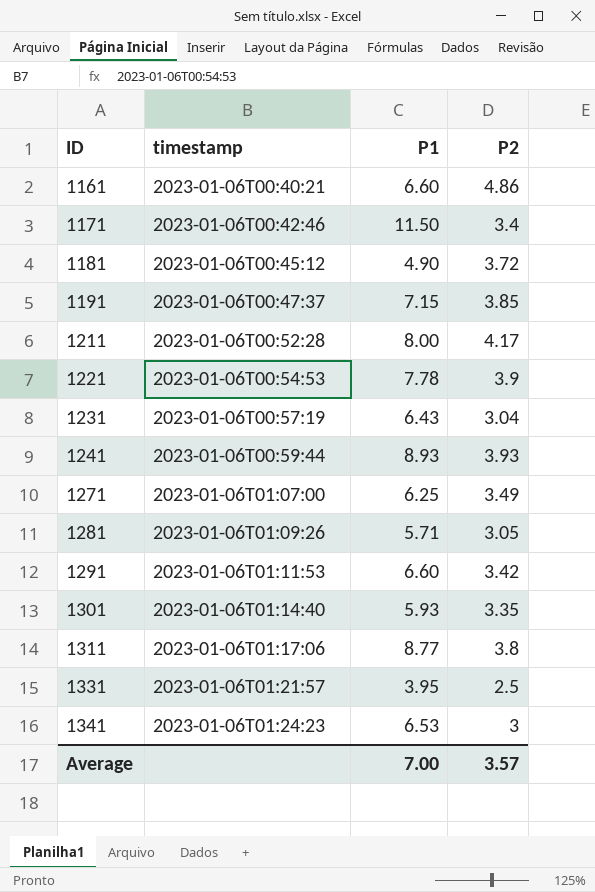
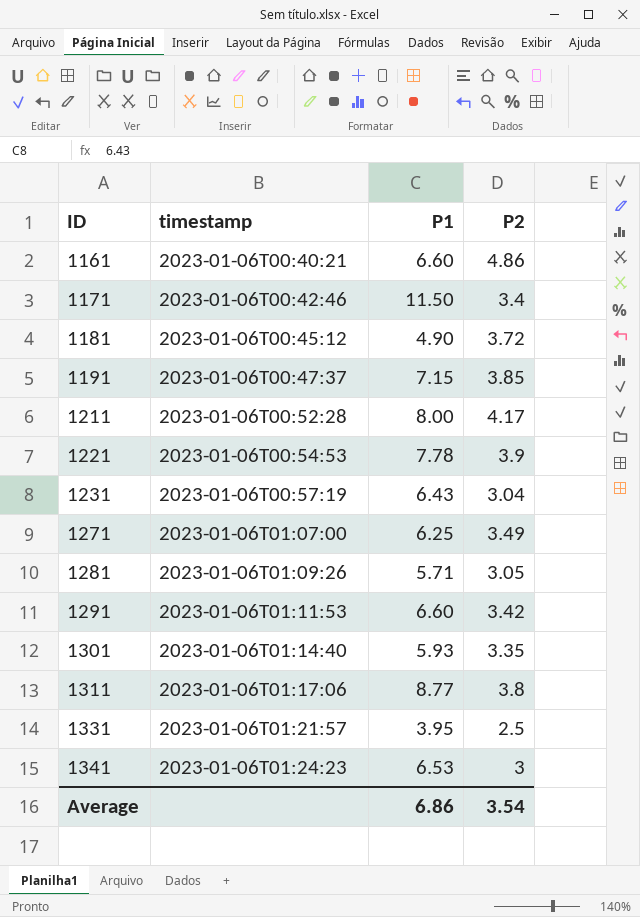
row 1241: 2023-01-06T00:59:44 | 8.93 | 3.93 -> none
Average | P1: 7.00 -> 6.86
Average | P2: 3.57 -> 3.54

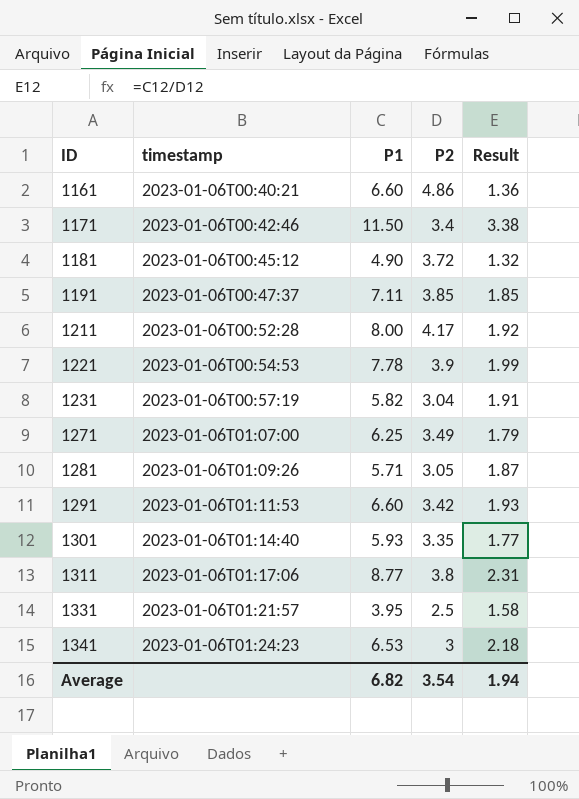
column Result | formula: none -> [P1] / [P2]
1191 | P1: 7.15 -> 7.11
1231 | P1: 6.43 -> 5.82
Average | P1: 6.86 -> 6.82

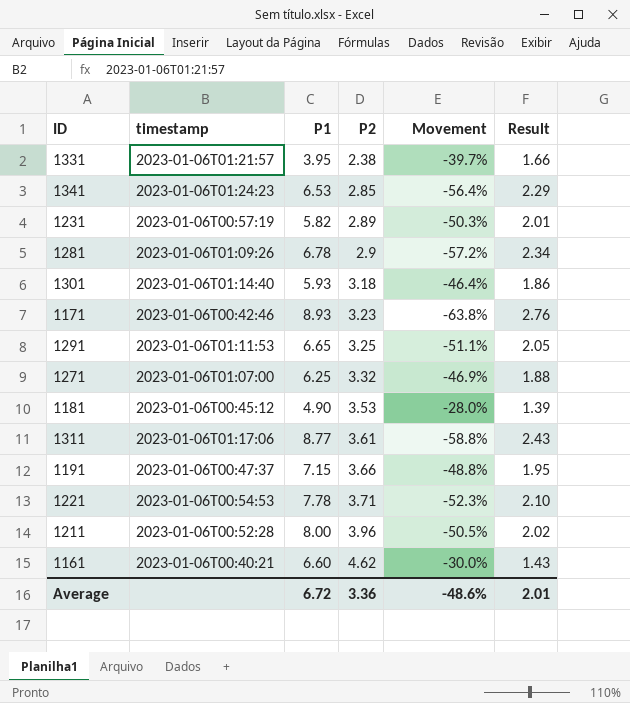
row order: ID ascending -> P2 ascending
column Movement | formula: none -> ([P2] - [P1]) / [P1]
1331 | P2: 2.5 -> 2.38
1331 | Result: 1.58 -> 1.66
1341 | P2: 3 -> 2.85
1341 | Result: 2.18 -> 2.29
1231 | P2: 3.04 -> 2.89
1231 | Result: 1.91 -> 2.01
1281 | P1: 5.71 -> 6.78
1281 | P2: 3.05 -> 2.9
1281 | Result: 1.87 -> 2.34
1301 | P2: 3.35 -> 3.18
1301 | Result: 1.77 -> 1.86
1171 | P1: 11.50 -> 8.93
1171 | P2: 3.4 -> 3.23
1171 | Result: 3.38 -> 2.76
1291 | P1: 6.60 -> 6.65
1291 | P2: 3.42 -> 3.25
1291 | Result: 1.93 -> 2.05
1271 | P2: 3.49 -> 3.32
1271 | Result: 1.79 -> 1.88
1181 | P2: 3.72 -> 3.53
1181 | Result: 1.32 -> 1.39
1311 | P2: 3.8 -> 3.61
1311 | Result: 2.31 -> 2.43
1191 | P1: 7.11 -> 7.15
1191 | P2: 3.85 -> 3.66
1191 | Result: 1.85 -> 1.95
1221 | P2: 3.9 -> 3.71
1221 | Result: 1.99 -> 2.10
1211 | P2: 4.17 -> 3.96
1211 | Result: 1.92 -> 2.02
1161 | P2: 4.86 -> 4.62
1161 | Result: 1.36 -> 1.43
Average | P1: 6.82 -> 6.72
Average | P2: 3.54 -> 3.36
Average | Result: 1.94 -> 2.01

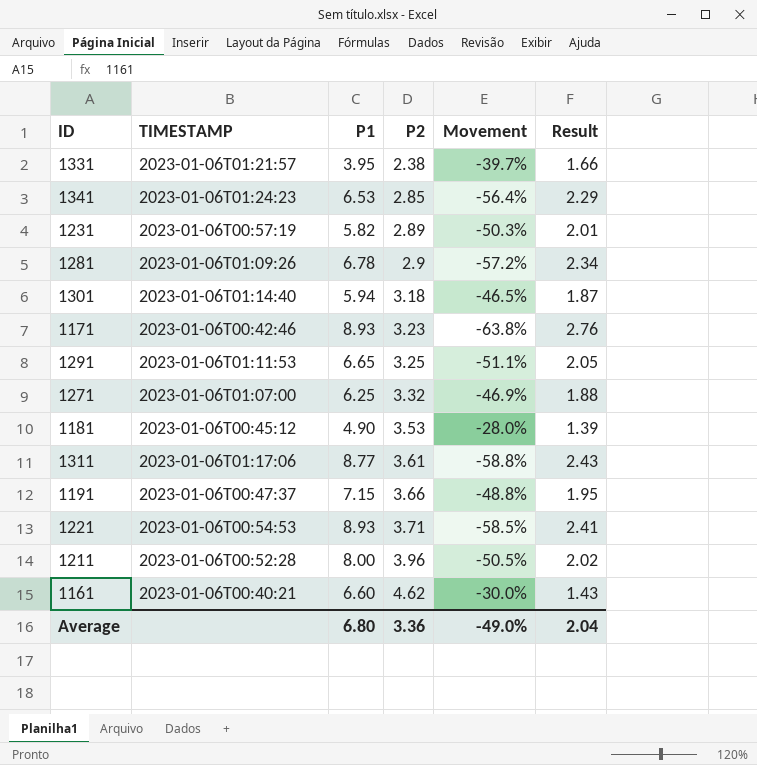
column name: timestamp -> TIMESTAMP
1301 | P1: 5.93 -> 5.94
1301 | Movement: -46.4% -> -46.5%
1301 | Result: 1.86 -> 1.87
1221 | P1: 7.78 -> 8.93
1221 | Movement: -52.3% -> -58.5%
1221 | Result: 2.10 -> 2.41
Average | P1: 6.72 -> 6.80
Average | Movement: -48.6% -> -49.0%
Average | Result: 2.01 -> 2.04

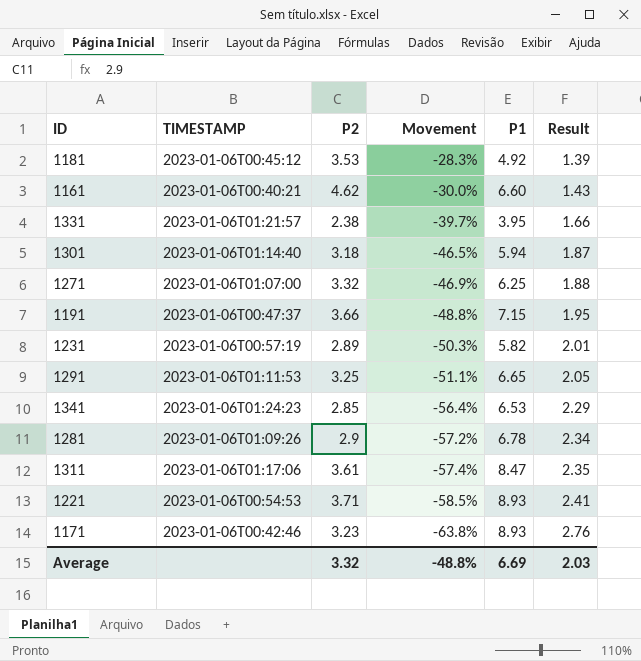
row order: P2 ascending -> Movement descending
column P1 | position: 3 -> 5
row 1211: 2023-01-06T00:52:28 | 8.00 | 3.96 | -50.5% | 2.02 -> none
1181 | Movement: -28.0% -> -28.3%
1181 | P1: 4.90 -> 4.92
1311 | Movement: -58.8% -> -57.4%
1311 | P1: 8.77 -> 8.47
1311 | Result: 2.43 -> 2.35
Average | P2: 3.36 -> 3.32
Average | Movement: -49.0% -> -48.8%
Average | P1: 6.80 -> 6.69
Average | Result: 2.04 -> 2.03

